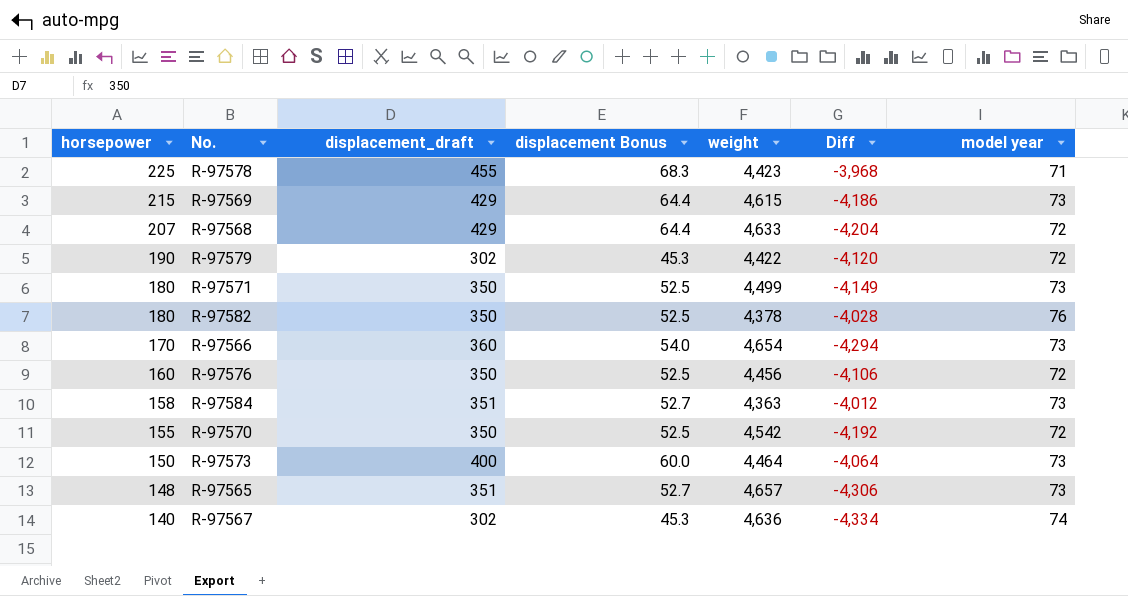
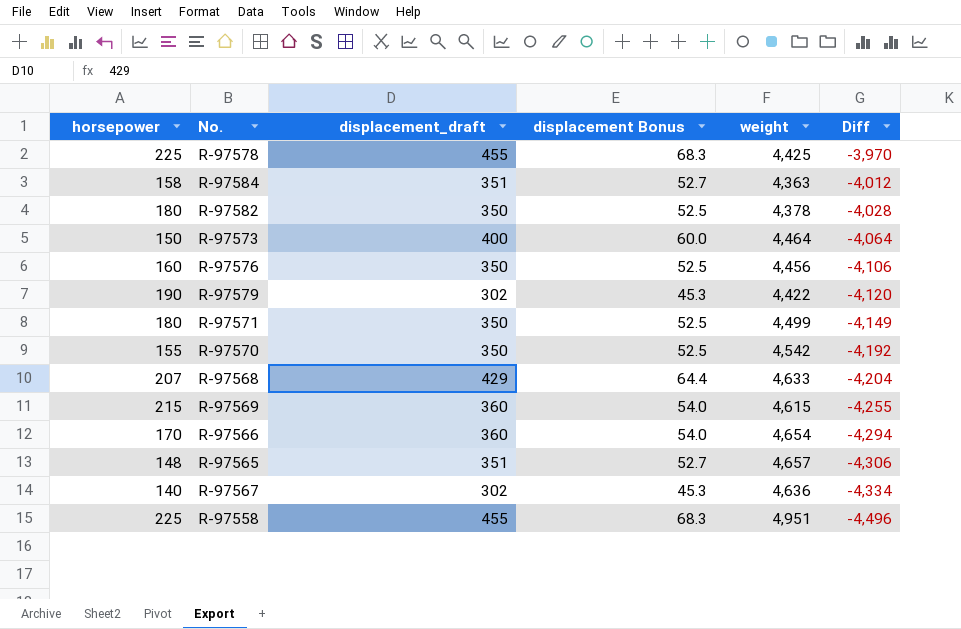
row order: horsepower descending -> Diff descending
column model year | position: 7 -> none
R-97578 | weight: 4,423 -> 4,425
R-97578 | Diff: -3,968 -> -3,970
R-97569 | displacement_draft: 429 -> 360
R-97569 | displacement Bonus: 64.4 -> 54.0
R-97569 | Diff: -4,186 -> -4,255
row R-97558: none -> 225 | 455 | 68.3 | 4,951 | -4,496

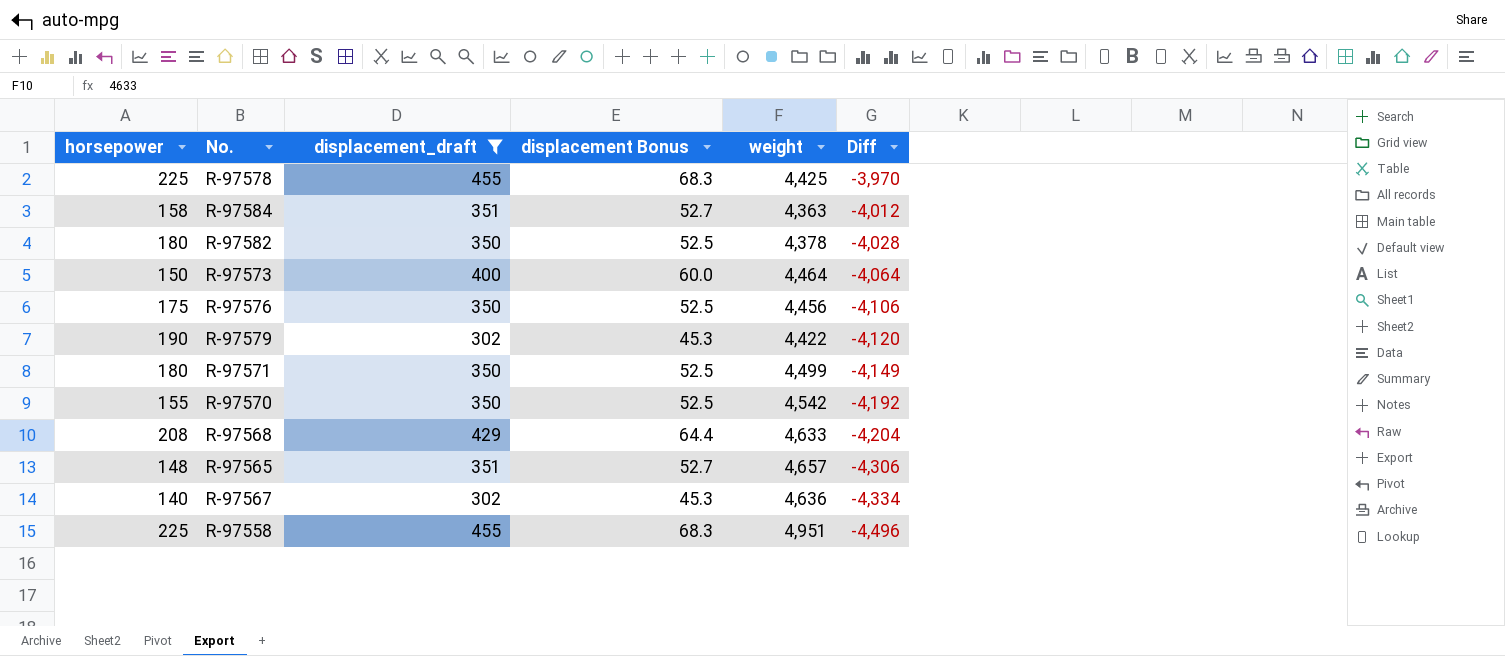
filter: none -> displacement_draft != 360
R-97576 | horsepower: 160 -> 175
R-97568 | horsepower: 207 -> 208

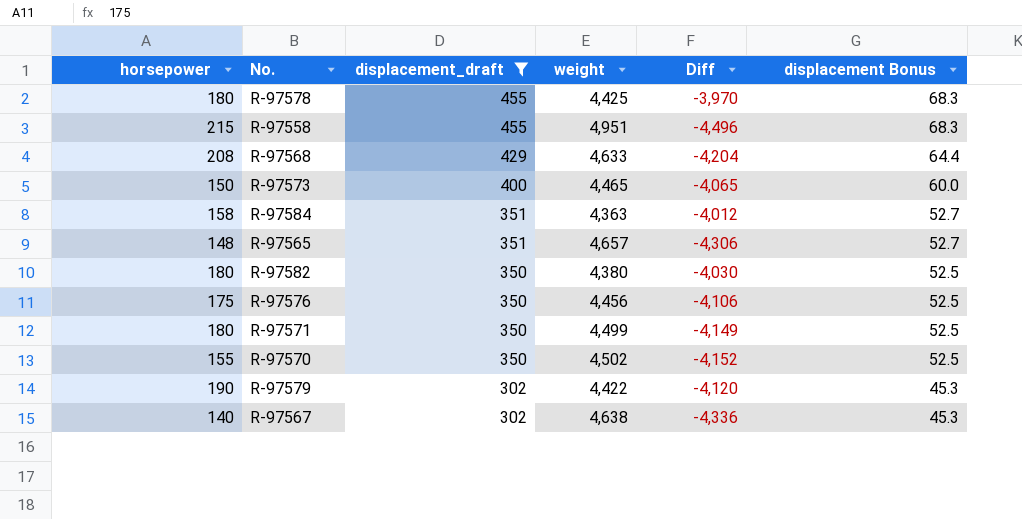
row order: Diff descending -> displacement_draft descending
column displacement Bonus | position: 4 -> 6
R-97578 | horsepower: 225 -> 180
R-97558 | horsepower: 225 -> 215
R-97573 | weight: 4,464 -> 4,465
R-97573 | Diff: -4,064 -> -4,065
R-97582 | weight: 4,378 -> 4,380
R-97582 | Diff: -4,028 -> -4,030
R-97570 | weight: 4,542 -> 4,502
R-97570 | Diff: -4,192 -> -4,152
R-97567 | weight: 4,636 -> 4,638
R-97567 | Diff: -4,334 -> -4,336

